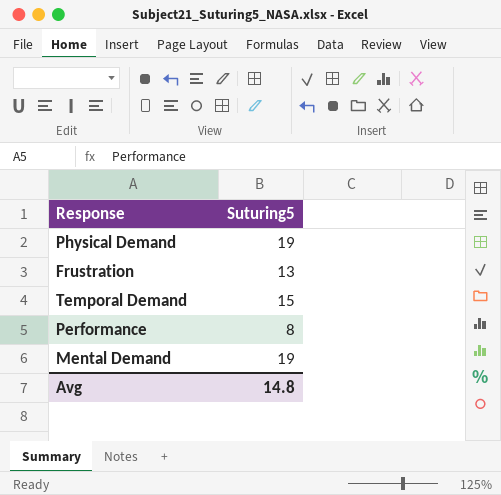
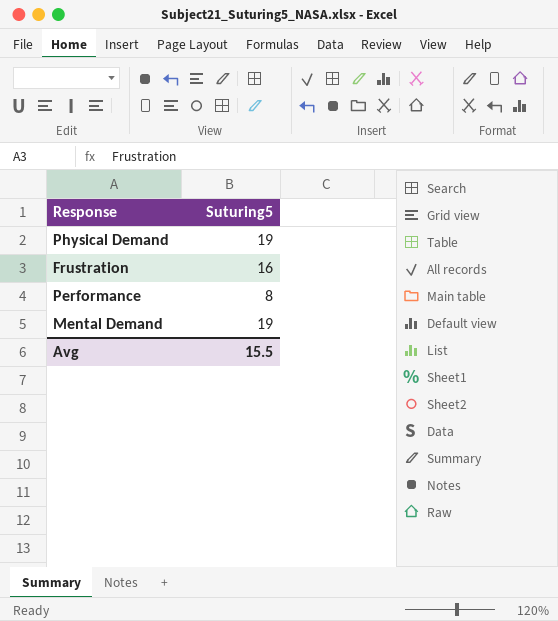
row Temporal Demand: 15 -> none
Frustration | Suturing5: 13 -> 16
Avg | Suturing5: 14.8 -> 15.5

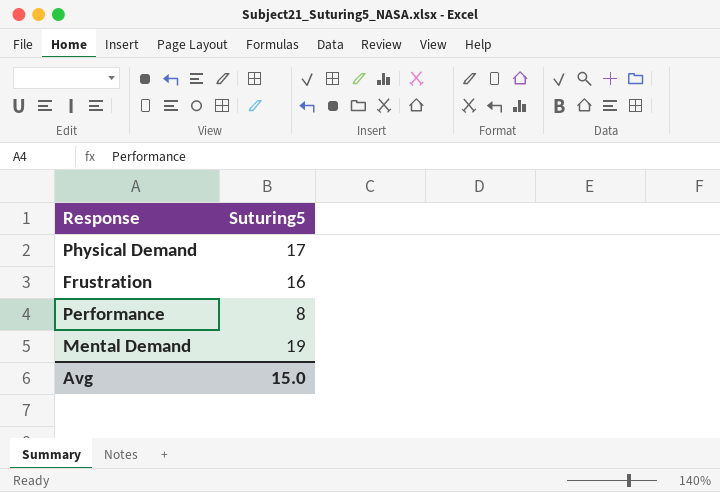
Physical Demand | Suturing5: 19 -> 17
Avg | Suturing5: 15.5 -> 15.0

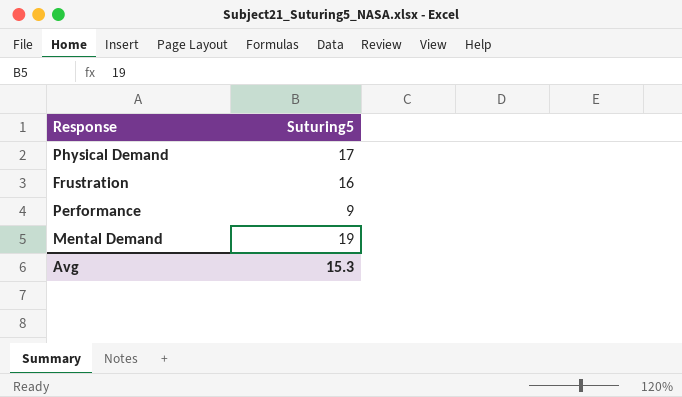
Performance | Suturing5: 8 -> 9
Avg | Suturing5: 15.0 -> 15.3

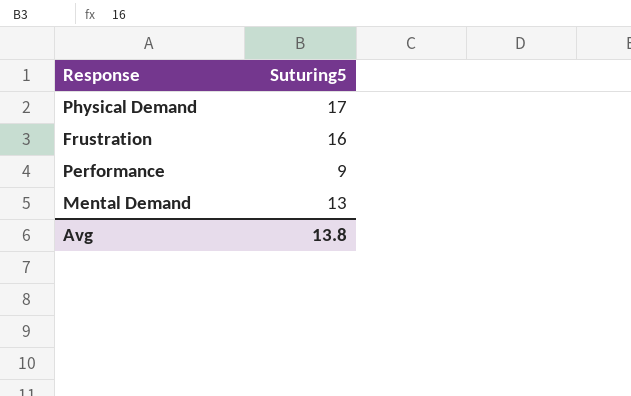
Mental Demand | Suturing5: 19 -> 13
Avg | Suturing5: 15.3 -> 13.8

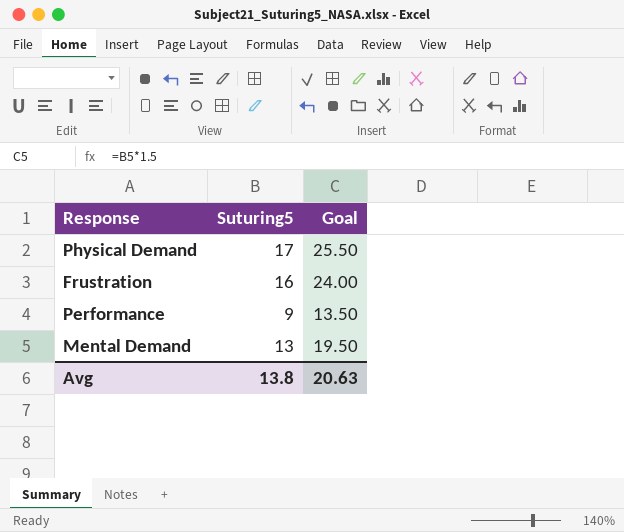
column Goal | formula: none -> [Suturing5] * 1.5

